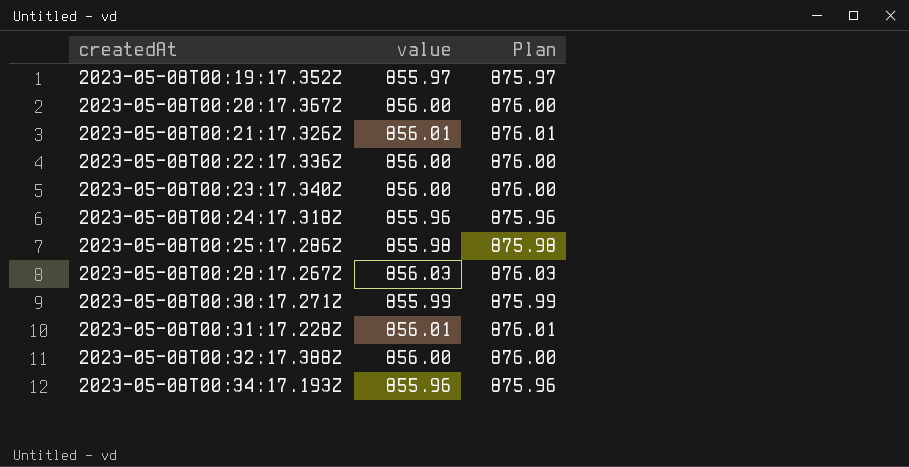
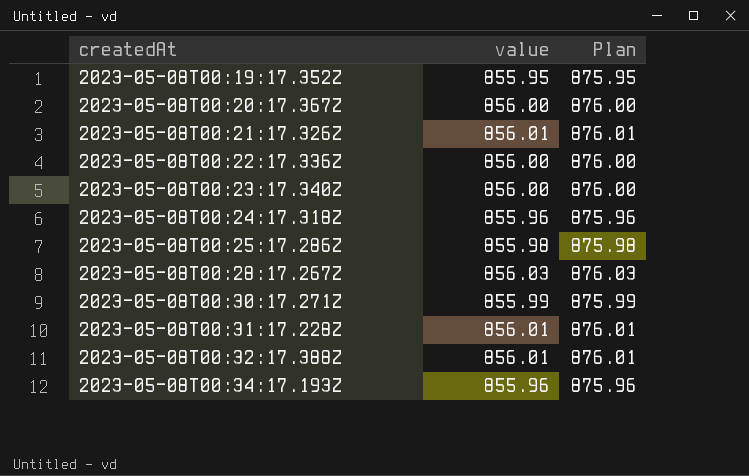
2023-05-08T00:19:17.352Z | value: 855.97 -> 855.95
2023-05-08T00:19:17.352Z | Plan: 875.97 -> 875.95
2023-05-08T00:32:17.388Z | value: 856.00 -> 856.01
2023-05-08T00:32:17.388Z | Plan: 876.00 -> 876.01

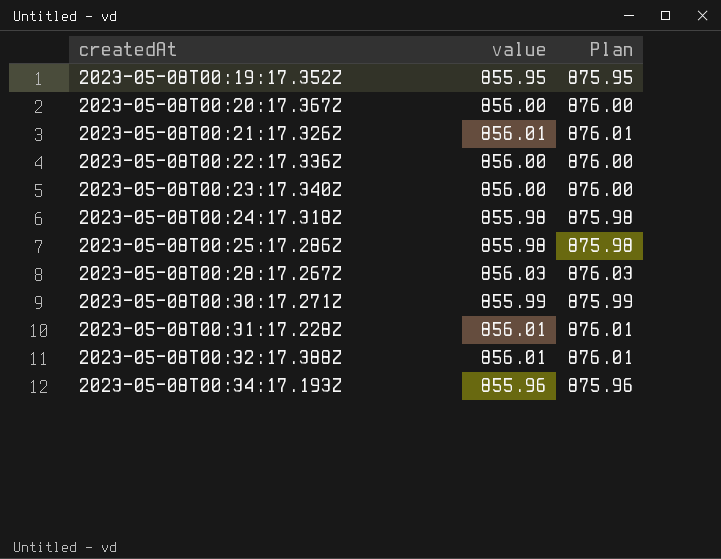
2023-05-08T00:24:17.318Z | value: 855.96 -> 855.98
2023-05-08T00:24:17.318Z | Plan: 875.96 -> 875.98

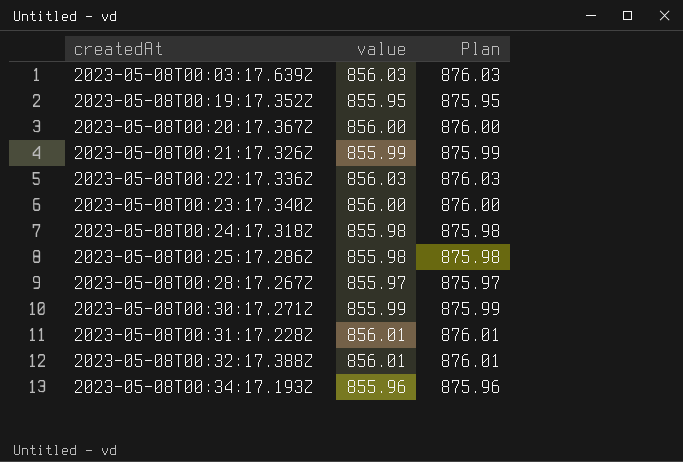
row 2023-05-08T00:03:17.639Z: none -> 856.03 | 876.03
2023-05-08T00:21:17.326Z | value: 856.01 -> 855.99
2023-05-08T00:21:17.326Z | Plan: 876.01 -> 875.99
2023-05-08T00:22:17.336Z | value: 856.00 -> 856.03
2023-05-08T00:22:17.336Z | Plan: 876.00 -> 876.03
2023-05-08T00:28:17.267Z | value: 856.03 -> 855.97
2023-05-08T00:28:17.267Z | Plan: 876.03 -> 875.97

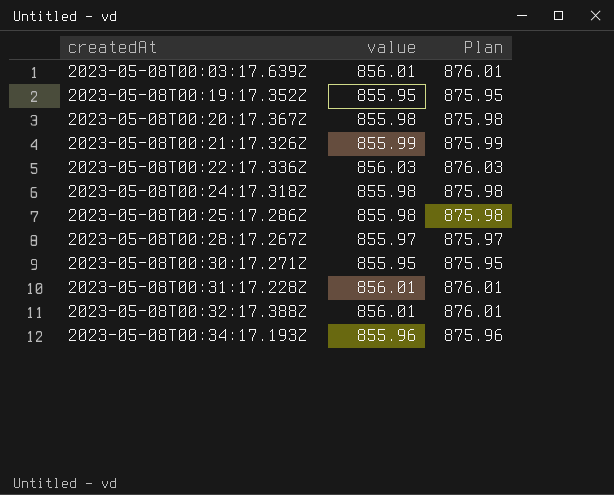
row 2023-05-08T00:23:17.340Z: 856.00 | 876.00 -> none
2023-05-08T00:03:17.639Z | value: 856.03 -> 856.01
2023-05-08T00:03:17.639Z | Plan: 876.03 -> 876.01
2023-05-08T00:20:17.367Z | value: 856.00 -> 855.98
2023-05-08T00:20:17.367Z | Plan: 876.00 -> 875.98
2023-05-08T00:30:17.271Z | value: 855.99 -> 855.95
2023-05-08T00:30:17.271Z | Plan: 875.99 -> 875.95

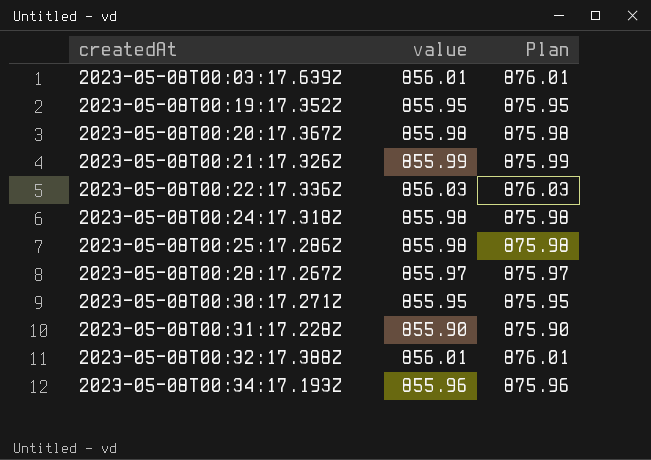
2023-05-08T00:31:17.228Z | value: 856.01 -> 855.90
2023-05-08T00:31:17.228Z | Plan: 876.01 -> 875.90

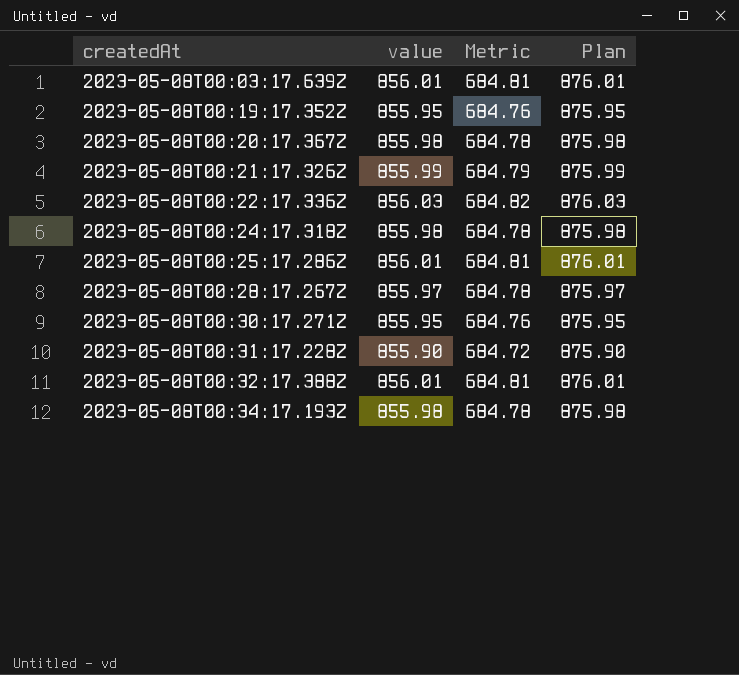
column Metric | formula: none -> [value] * 0.8
2023-05-08T00:25:17.286Z | value: 855.98 -> 856.01
2023-05-08T00:25:17.286Z | Plan: 875.98 -> 876.01
2023-05-08T00:34:17.193Z | value: 855.96 -> 855.98
2023-05-08T00:34:17.193Z | Plan: 875.96 -> 875.98

